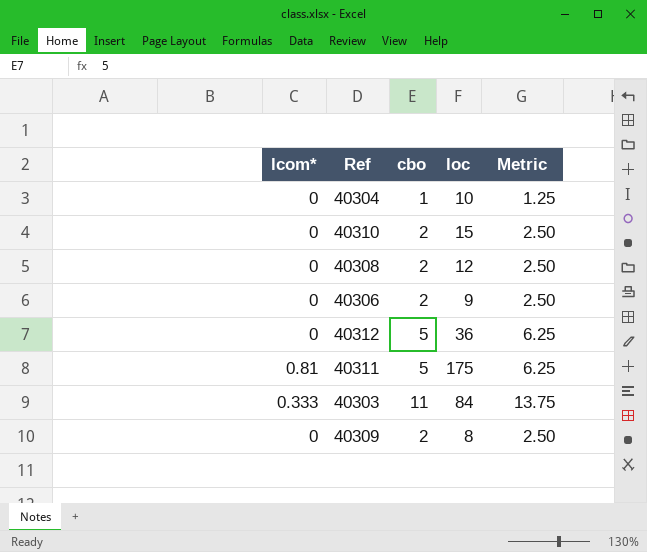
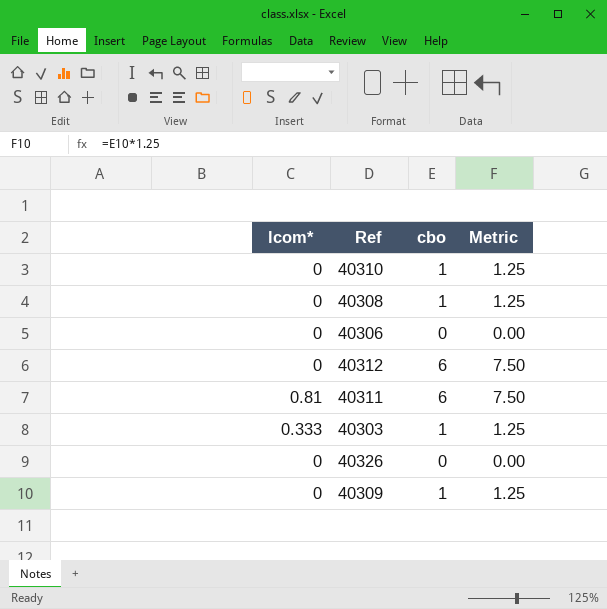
column loc | position: 4 -> none
row 40304: 0 | 1 | 10 | 1.25 -> none
40310 | cbo: 2 -> 1
40310 | Metric: 2.50 -> 1.25
40308 | cbo: 2 -> 1
40308 | Metric: 2.50 -> 1.25
40306 | cbo: 2 -> 0
40306 | Metric: 2.50 -> 0.00
40312 | cbo: 5 -> 6
40312 | Metric: 6.25 -> 7.50
40311 | cbo: 5 -> 6
40311 | Metric: 6.25 -> 7.50
40303 | cbo: 11 -> 1
40303 | Metric: 13.75 -> 1.25
row 40326: none -> 0 | 0 | 0.00
40309 | cbo: 2 -> 1
40309 | Metric: 2.50 -> 1.25

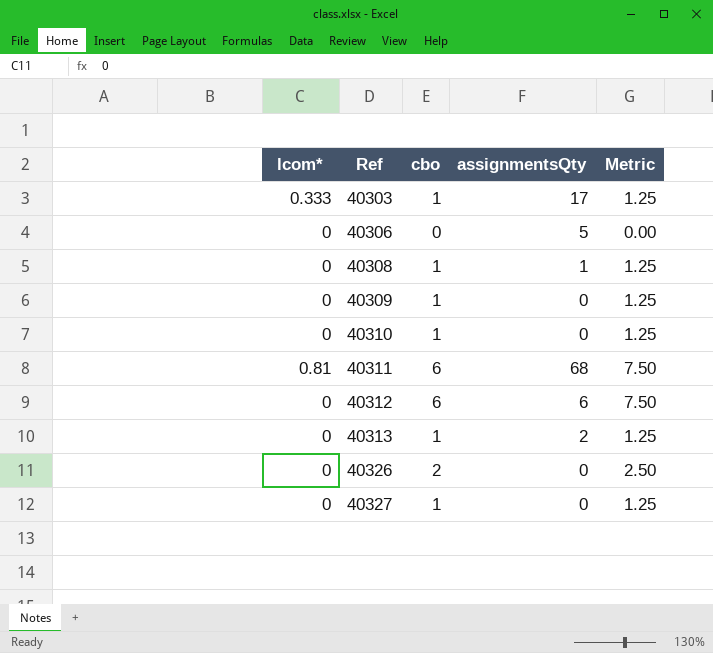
row order: none -> Ref ascending
column assignmentsQty | position: none -> 4
row 40313: none -> 0 | 1 | 2 | 1.25
40326 | cbo: 0 -> 2
40326 | Metric: 0.00 -> 2.50
row 40327: none -> 0 | 1 | 0 | 1.25

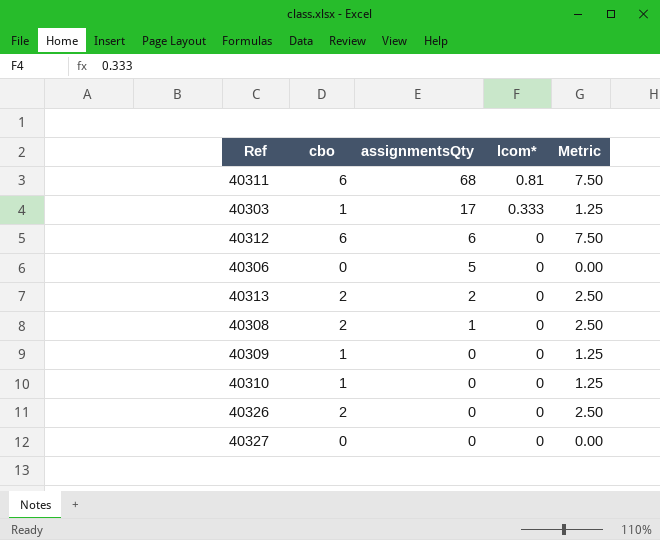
row order: Ref ascending -> assignmentsQty descending
column lcom* | position: 1 -> 4
40313 | cbo: 1 -> 2
40313 | Metric: 1.25 -> 2.50
40308 | cbo: 1 -> 2
40308 | Metric: 1.25 -> 2.50
40327 | cbo: 1 -> 0
40327 | Metric: 1.25 -> 0.00

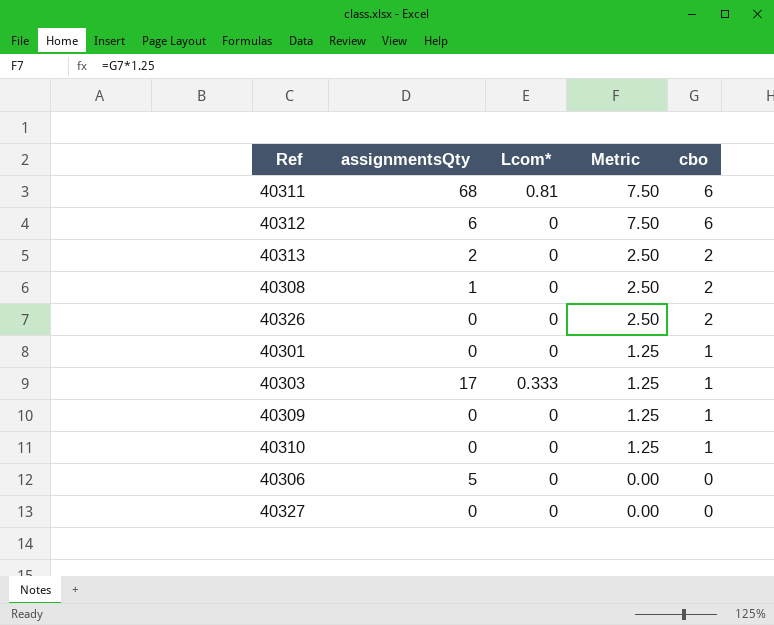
row order: assignmentsQty descending -> Metric descending
column name: lcom* -> Lcom*
column cbo | position: 2 -> 5
row 40301: none -> 0 | 0 | 1.25 | 1

